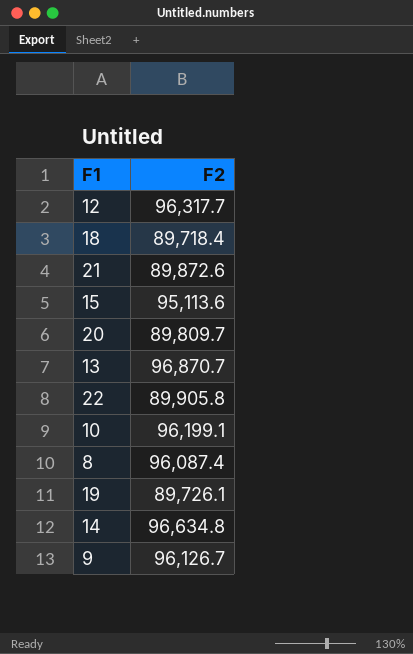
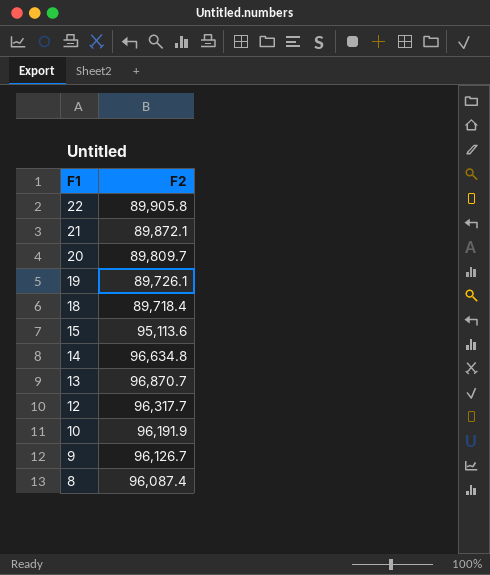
row order: none -> F1 descending
21 | F2: 89,872.6 -> 89,872.1
10 | F2: 96,199.1 -> 96,191.9

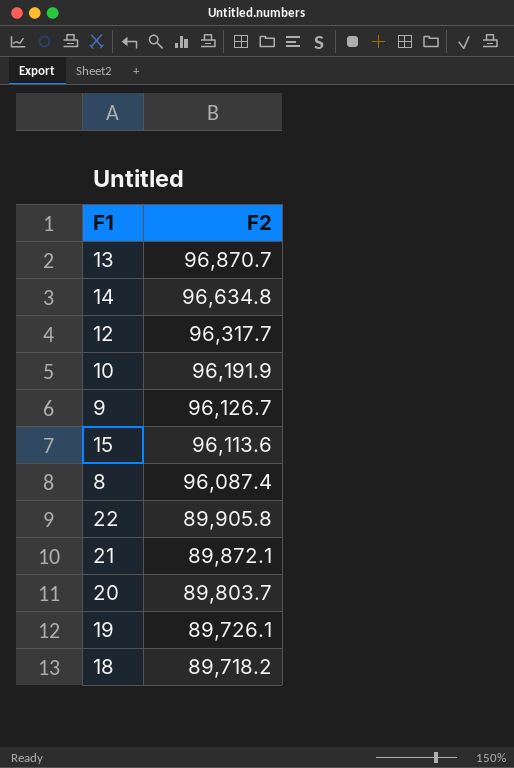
row order: F1 descending -> F2 descending
15 | F2: 95,113.6 -> 96,113.6
20 | F2: 89,809.7 -> 89,803.7
18 | F2: 89,718.4 -> 89,718.2

